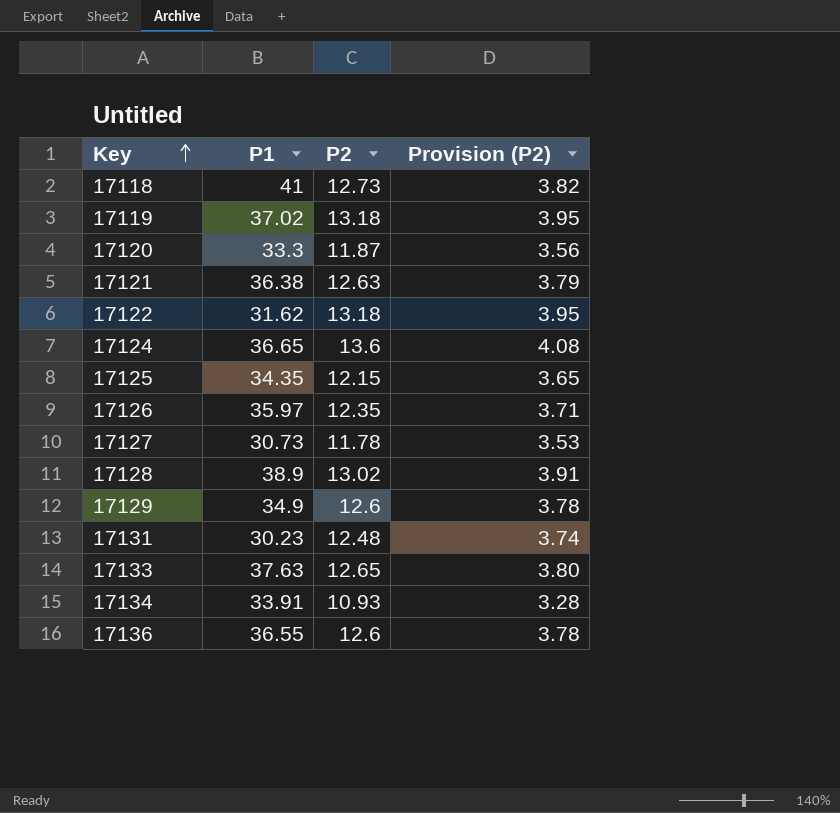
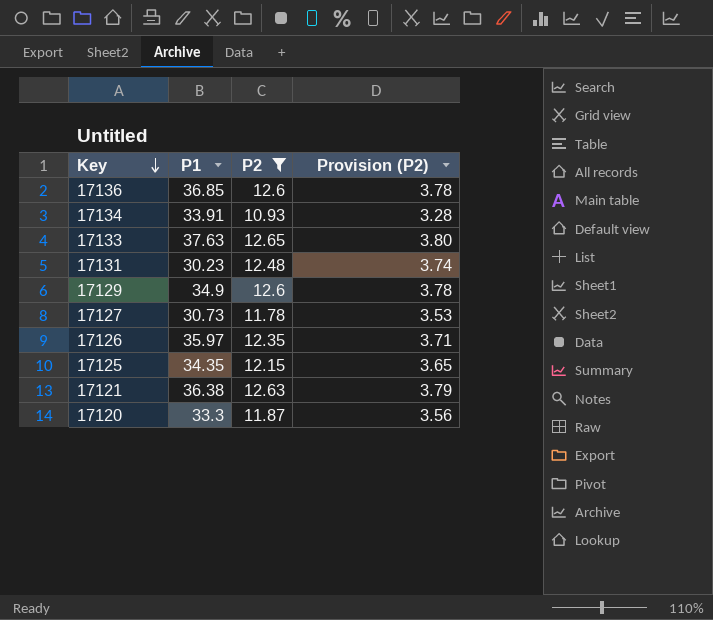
filter: none -> P2 <= 12.65
row order: Key ascending -> Key descending
17136 | P1: 36.55 -> 36.85

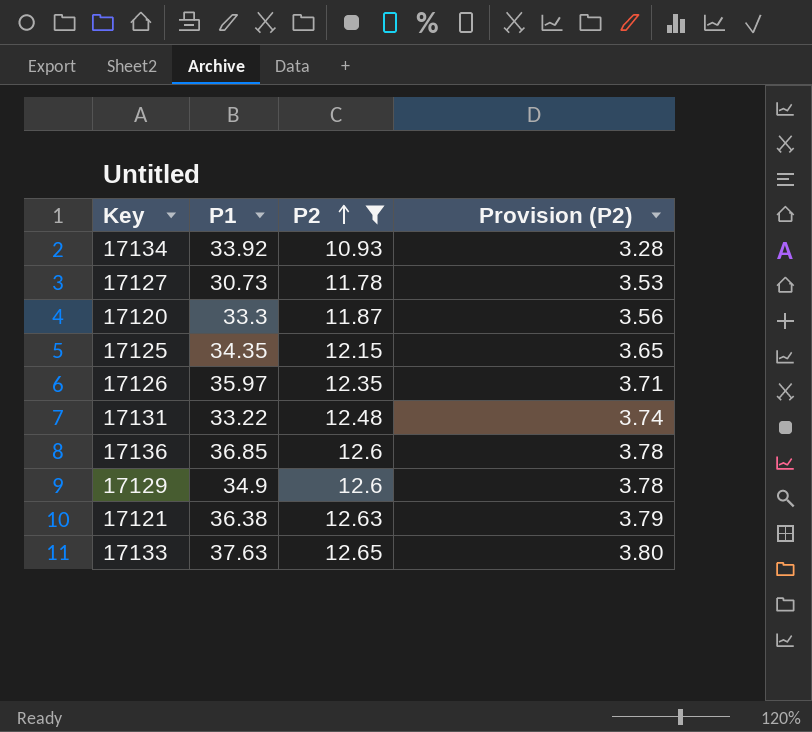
row order: Key descending -> P2 ascending
17134 | P1: 33.91 -> 33.92
17131 | P1: 30.23 -> 33.22

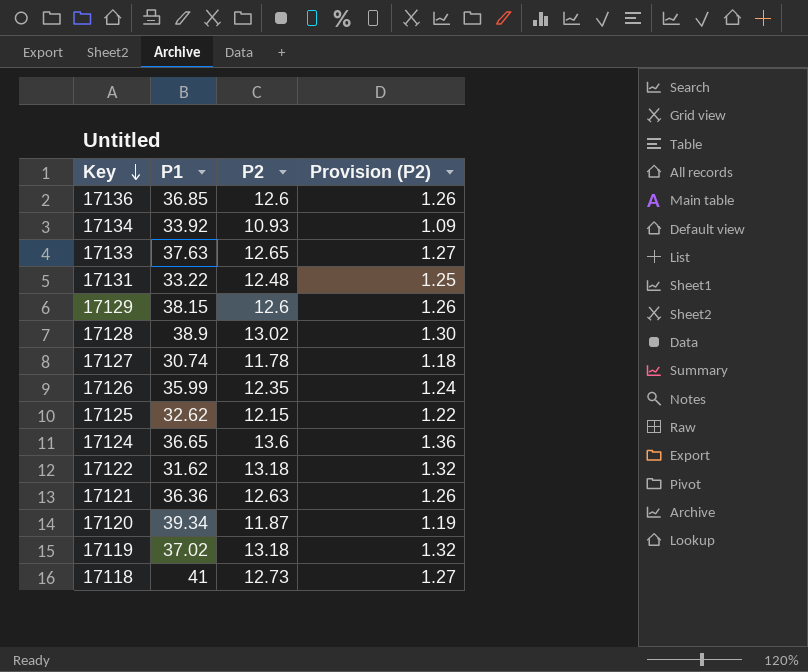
filter: P2 <= 12.65 -> none
row order: P2 ascending -> Key descending
column Provision (P2) | formula: [P2] * 0.3 -> [P2] * 0.1
17129 | P1: 34.9 -> 38.15
17127 | P1: 30.73 -> 30.74
17126 | P1: 35.97 -> 35.99
17125 | P1: 34.35 -> 32.62
17121 | P1: 36.38 -> 36.36
17120 | P1: 33.3 -> 39.34

